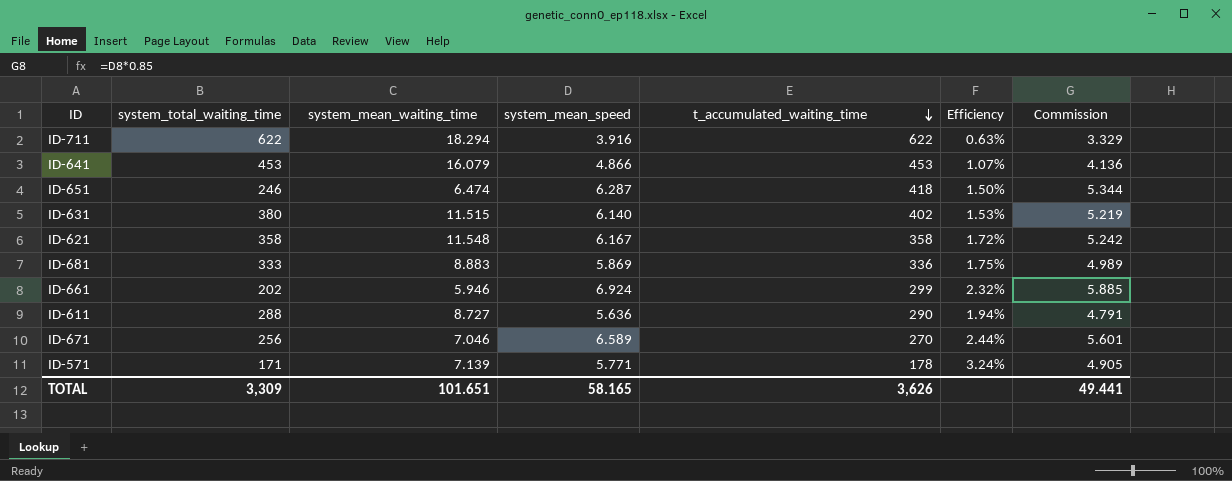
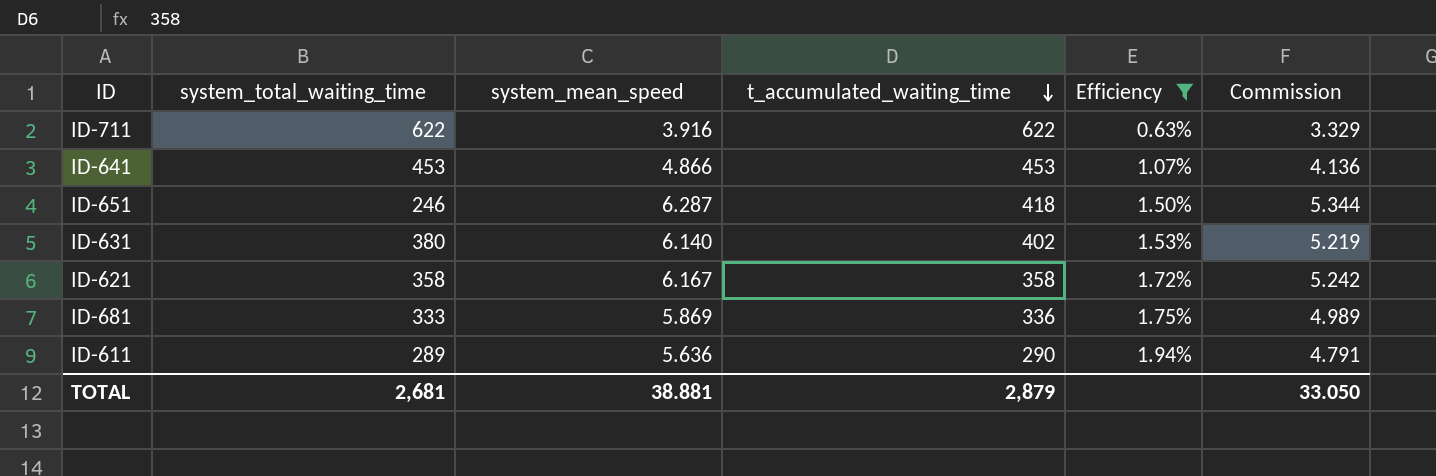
filter: none -> Efficiency <= 1.94%
column system_mean_waiting_time | position: 3 -> none
ID-611 | system_total_waiting_time: 288 -> 289
TOTAL | system_total_waiting_time: 3,309 -> 2,681
TOTAL | system_mean_speed: 58.165 -> 38.881
TOTAL | t_accumulated_waiting_time: 3,626 -> 2,879
TOTAL | Commission: 49.441 -> 33.050

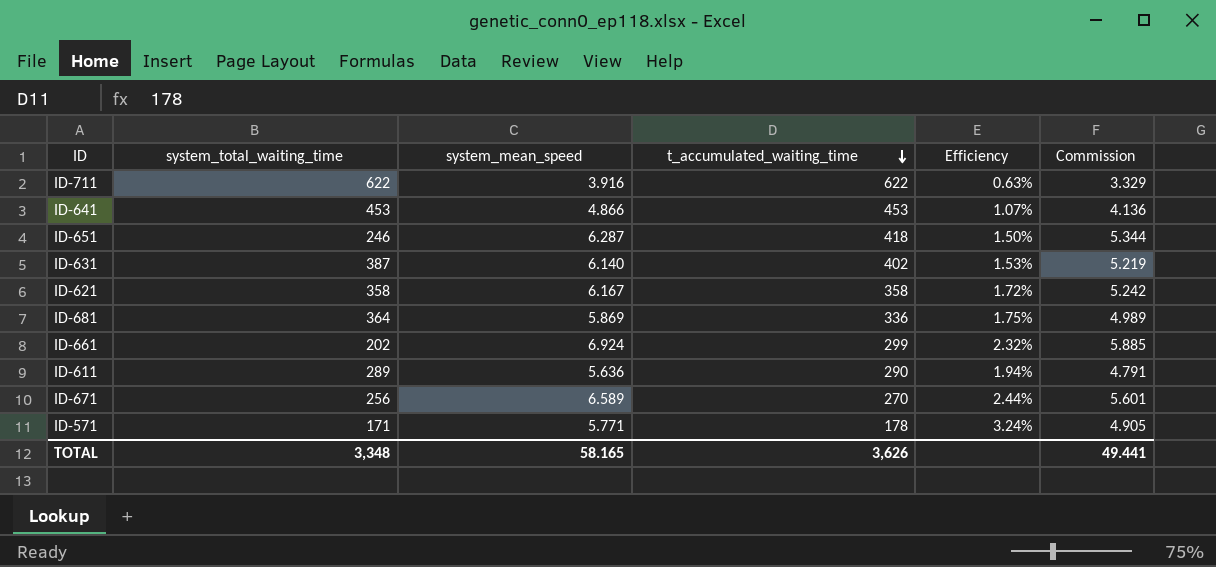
filter: Efficiency <= 1.94% -> none
ID-631 | system_total_waiting_time: 380 -> 387
ID-681 | system_total_waiting_time: 333 -> 364
TOTAL | system_total_waiting_time: 2,681 -> 3,348
TOTAL | system_mean_speed: 38.881 -> 58.165
TOTAL | t_accumulated_waiting_time: 2,879 -> 3,626
TOTAL | Commission: 33.050 -> 49.441

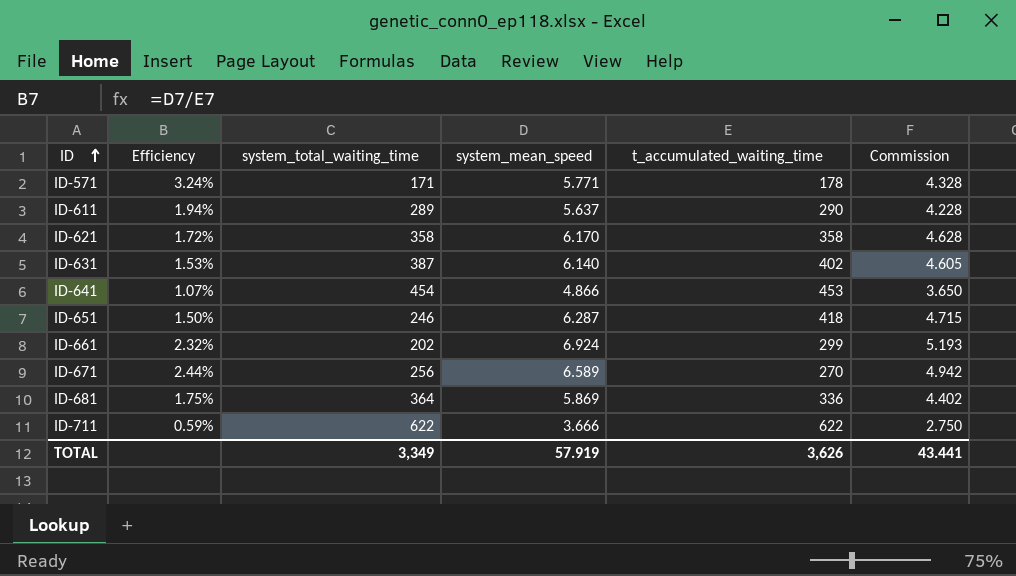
row order: t_accumulated_waiting_time descending -> ID ascending
column Efficiency | position: 5 -> 2
column Commission | formula: [system_mean_speed] * 0.85 -> [system_mean_speed] * 0.75
ID-611 | system_mean_speed: 5.636 -> 5.637
ID-621 | system_mean_speed: 6.167 -> 6.170
ID-641 | system_total_waiting_time: 453 -> 454
ID-711 | Efficiency: 0.63% -> 0.59%
ID-711 | system_mean_speed: 3.916 -> 3.666
TOTAL | system_total_waiting_time: 3,348 -> 3,349
TOTAL | system_mean_speed: 58.165 -> 57.919
TOTAL | Commission: 49.441 -> 43.441

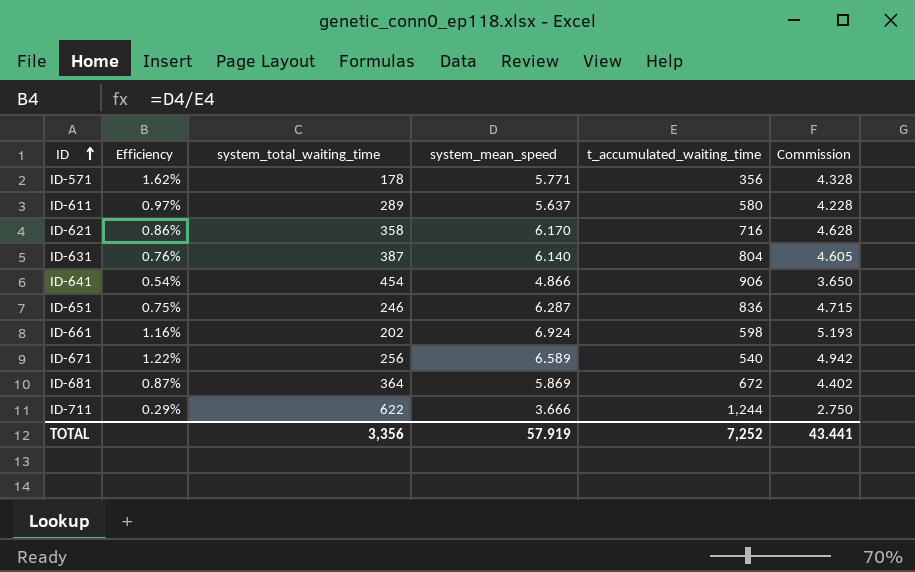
ID-571 | Efficiency: 3.24% -> 1.62%
ID-571 | system_total_waiting_time: 171 -> 178
ID-571 | t_accumulated_waiting_time: 178 -> 356
ID-611 | Efficiency: 1.94% -> 0.97%
ID-611 | t_accumulated_waiting_time: 290 -> 580
ID-621 | Efficiency: 1.72% -> 0.86%
ID-621 | t_accumulated_waiting_time: 358 -> 716
ID-631 | Efficiency: 1.53% -> 0.76%
ID-631 | t_accumulated_waiting_time: 402 -> 804
ID-641 | Efficiency: 1.07% -> 0.54%
ID-641 | t_accumulated_waiting_time: 453 -> 906
ID-651 | Efficiency: 1.50% -> 0.75%
ID-651 | t_accumulated_waiting_time: 418 -> 836
ID-661 | Efficiency: 2.32% -> 1.16%
ID-661 | t_accumulated_waiting_time: 299 -> 598
ID-671 | Efficiency: 2.44% -> 1.22%
ID-671 | t_accumulated_waiting_time: 270 -> 540
ID-681 | Efficiency: 1.75% -> 0.87%
ID-681 | t_accumulated_waiting_time: 336 -> 672
ID-711 | Efficiency: 0.59% -> 0.29%
ID-711 | t_accumulated_waiting_time: 622 -> 1,244
TOTAL | system_total_waiting_time: 3,349 -> 3,356
TOTAL | t_accumulated_waiting_time: 3,626 -> 7,252

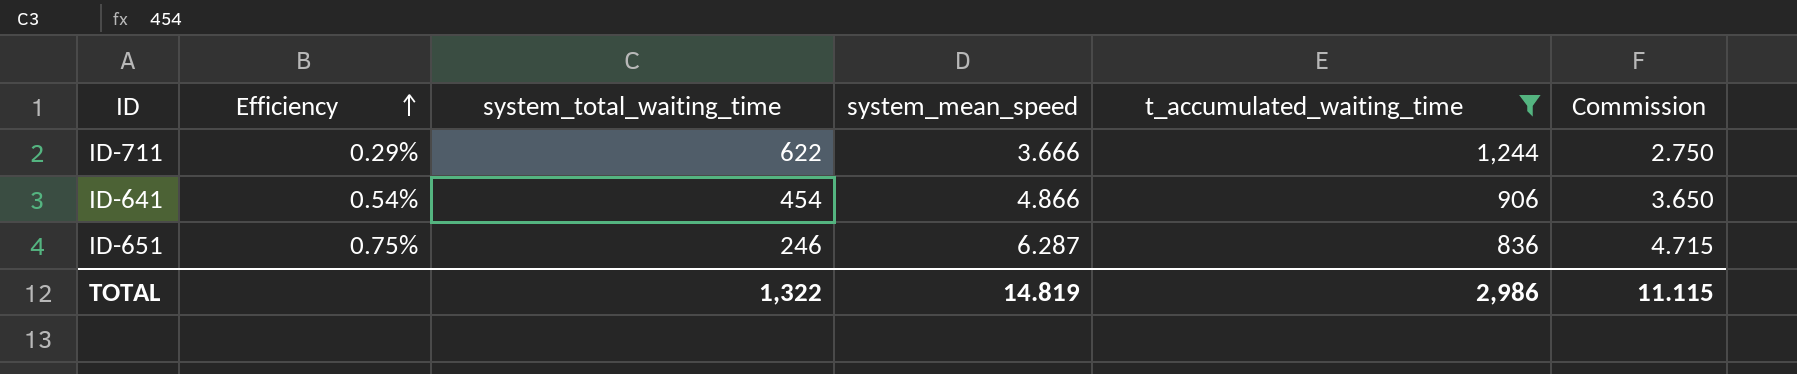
filter: none -> t_accumulated_waiting_time >= 836
row order: ID ascending -> Efficiency ascending
TOTAL | system_total_waiting_time: 3,356 -> 1,322
TOTAL | system_mean_speed: 57.919 -> 14.819
TOTAL | t_accumulated_waiting_time: 7,252 -> 2,986
TOTAL | Commission: 43.441 -> 11.115

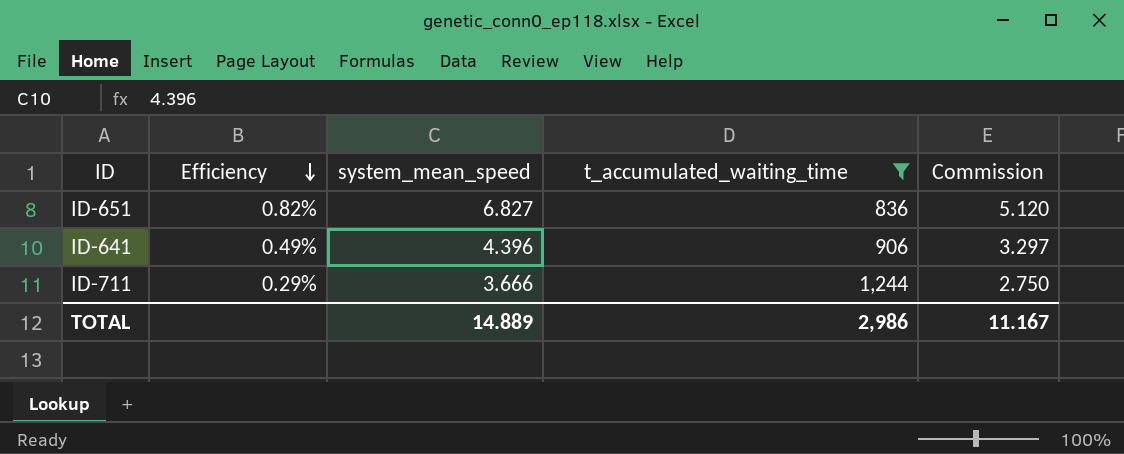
row order: Efficiency ascending -> Efficiency descending
column system_total_waiting_time | position: 3 -> none
ID-651 | Efficiency: 0.75% -> 0.82%
ID-651 | system_mean_speed: 6.287 -> 6.827
ID-651 | Commission: 4.715 -> 5.120
ID-641 | Efficiency: 0.54% -> 0.49%
ID-641 | system_mean_speed: 4.866 -> 4.396
ID-641 | Commission: 3.650 -> 3.297
TOTAL | system_mean_speed: 14.819 -> 14.889
TOTAL | Commission: 11.115 -> 11.167

